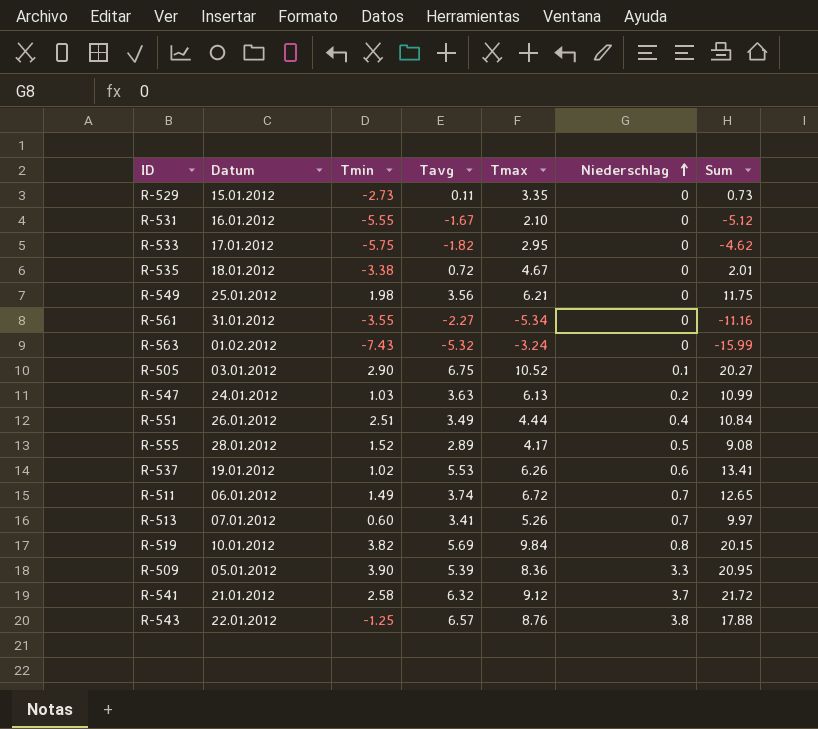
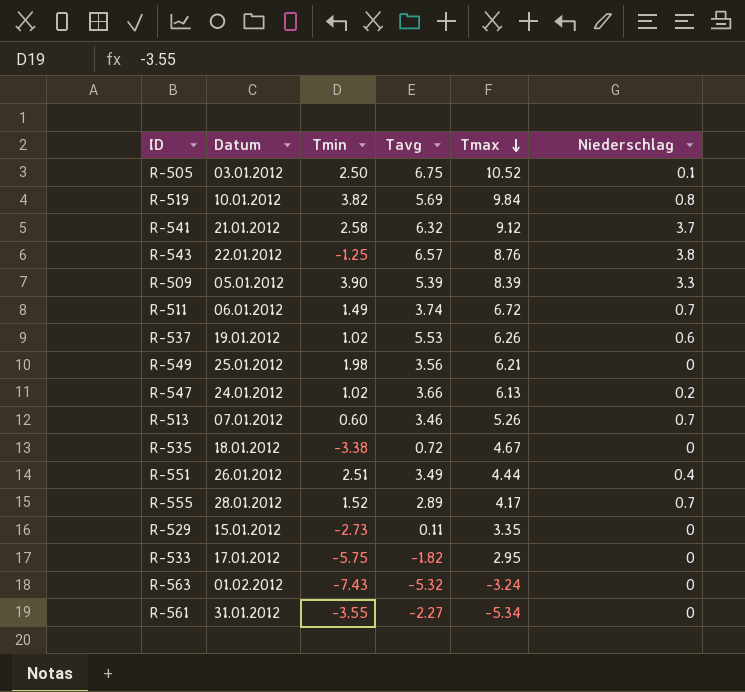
row order: Niederschlag ascending -> Tmax descending
column Sum | formula: [Tmin] + [Tavg] + [Tmax] + [Niederschlag] -> none
row R-531: 16.01.2012 | -5.55 | -1.67 | 2.10 | 0 | -5.12 -> none
R-505 | Tmin: 2.90 -> 2.50
R-509 | Tmax: 8.36 -> 8.39
R-547 | Tmin: 1.03 -> 1.02
R-547 | Tavg: 3.63 -> 3.66
R-513 | Tavg: 3.41 -> 3.46
R-555 | Niederschlag: 0.5 -> 0.7

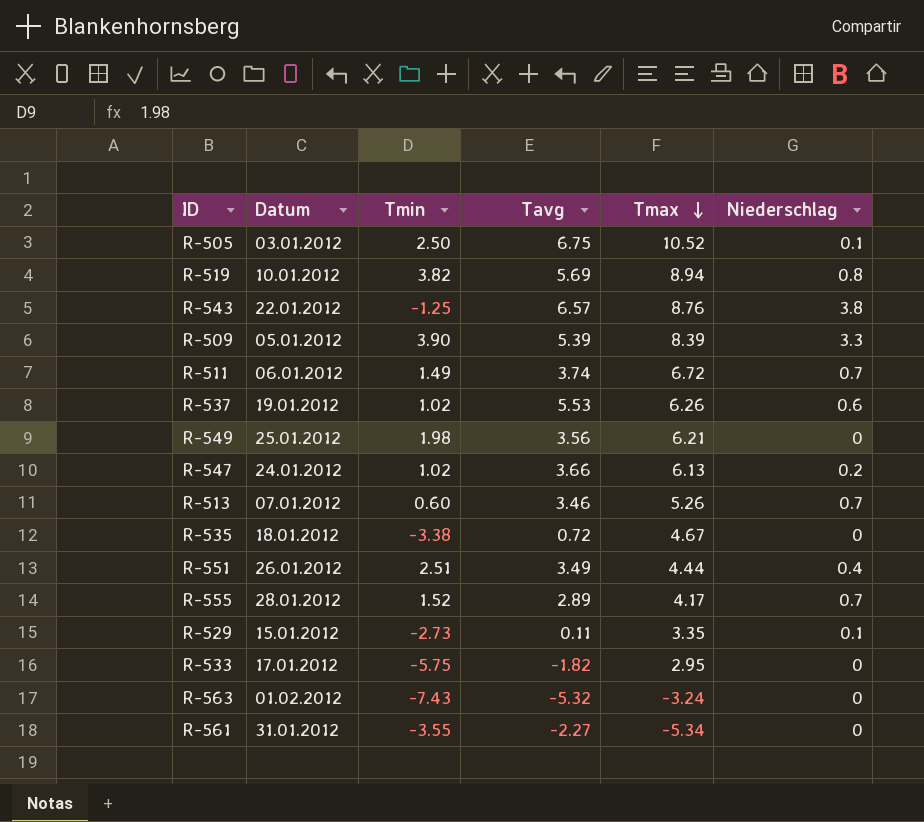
row R-541: 21.01.2012 | 2.58 | 6.32 | 9.12 | 3.7 -> none
R-519 | Tmax: 9.84 -> 8.94
R-529 | Niederschlag: 0 -> 0.1

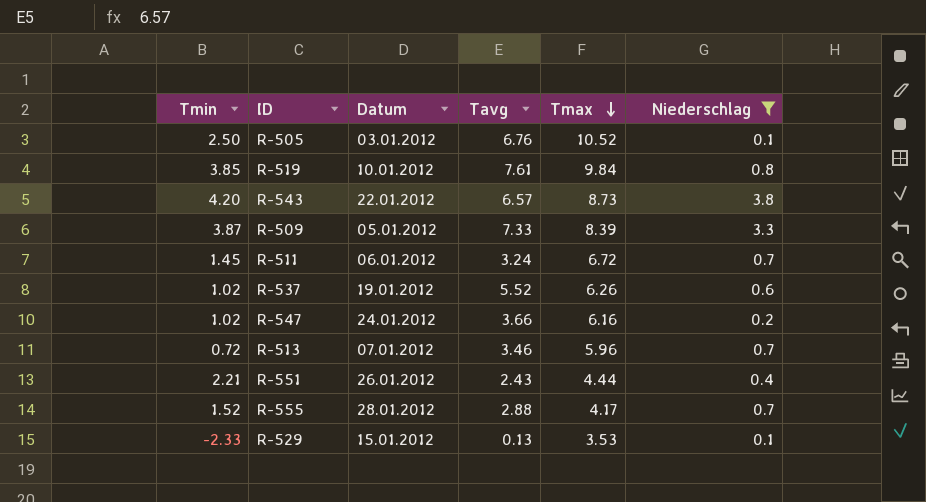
filter: none -> Niederschlag != 0
column Tmin | position: 3 -> 1
R-505 | Tavg: 6.75 -> 6.76
R-519 | Tmin: 3.82 -> 3.85
R-519 | Tavg: 5.69 -> 7.61
R-519 | Tmax: 8.94 -> 9.84
R-543 | Tmin: -1.25 -> 4.20
R-543 | Tmax: 8.76 -> 8.73
R-509 | Tmin: 3.90 -> 3.87
R-509 | Tavg: 5.39 -> 7.33
R-511 | Tmin: 1.49 -> 1.45
R-511 | Tavg: 3.74 -> 3.24
R-537 | Tavg: 5.53 -> 5.52
R-547 | Tmax: 6.13 -> 6.16
R-513 | Tmin: 0.60 -> 0.72
R-513 | Tmax: 5.26 -> 5.96
R-551 | Tmin: 2.51 -> 2.21
R-551 | Tavg: 3.49 -> 2.43
R-555 | Tavg: 2.89 -> 2.88
R-529 | Tmin: -2.73 -> -2.33
R-529 | Tavg: 0.11 -> 0.13
R-529 | Tmax: 3.35 -> 3.53

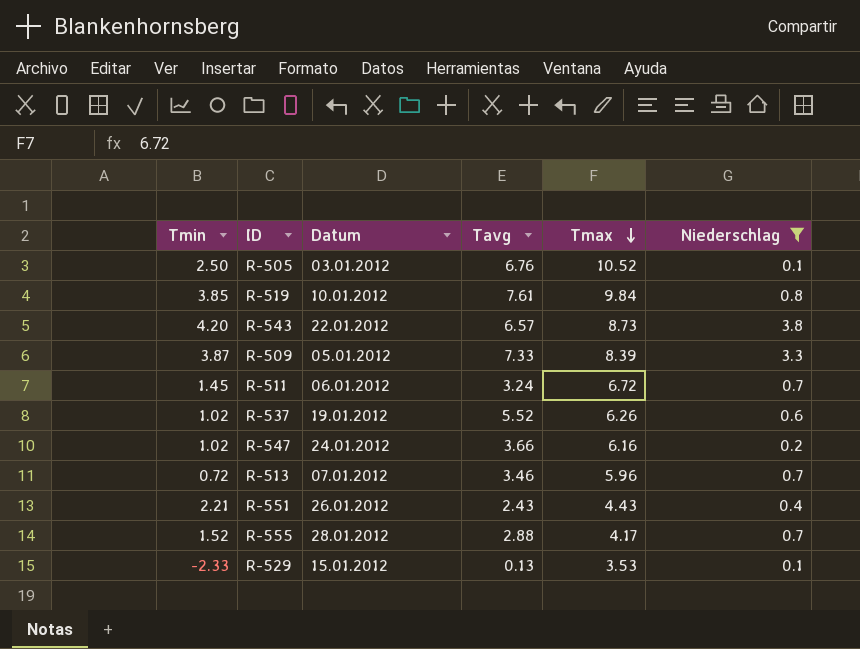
R-551 | Tmax: 4.44 -> 4.43

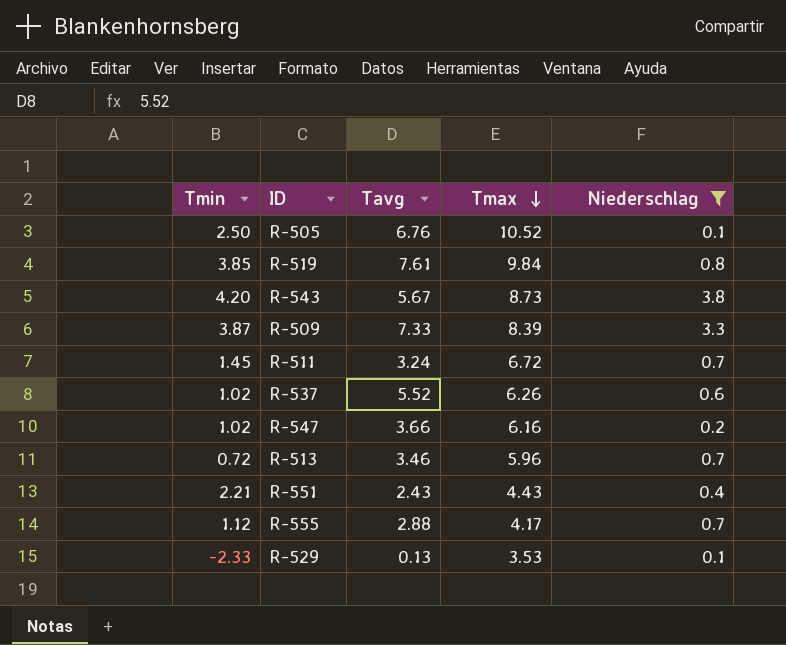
column Datum | position: 3 -> none
R-543 | Tavg: 6.57 -> 5.67
R-555 | Tmin: 1.52 -> 1.12

